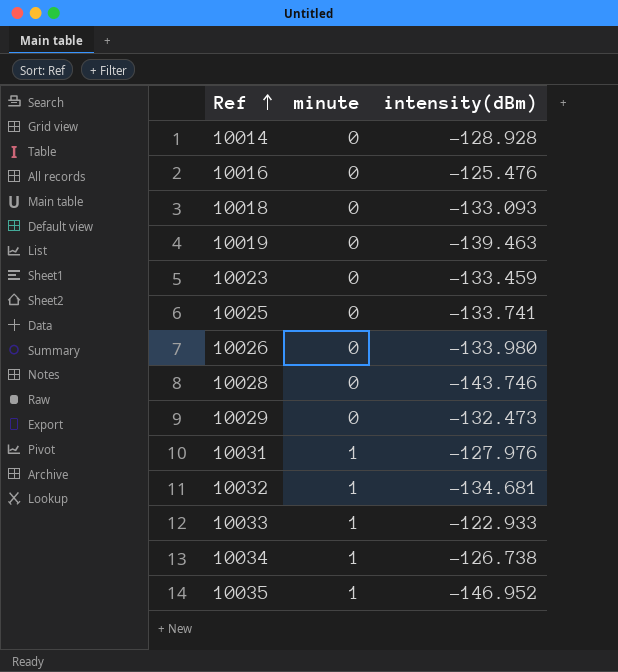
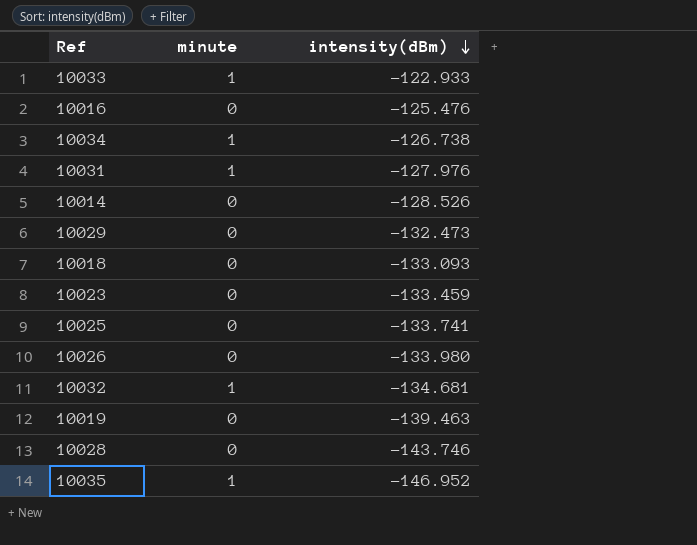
row order: Ref ascending -> intensity(dBm) descending
10014 | intensity(dBm): -128.928 -> -128.526

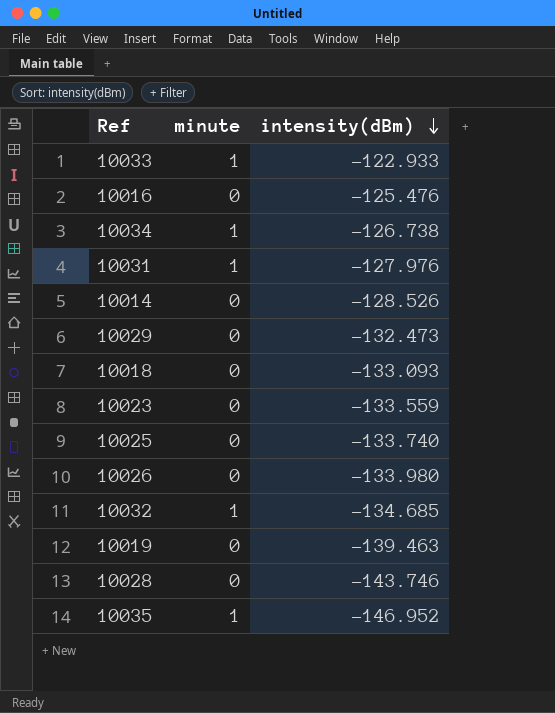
10023 | intensity(dBm): -133.459 -> -133.559
10025 | intensity(dBm): -133.741 -> -133.740
10032 | intensity(dBm): -134.681 -> -134.685

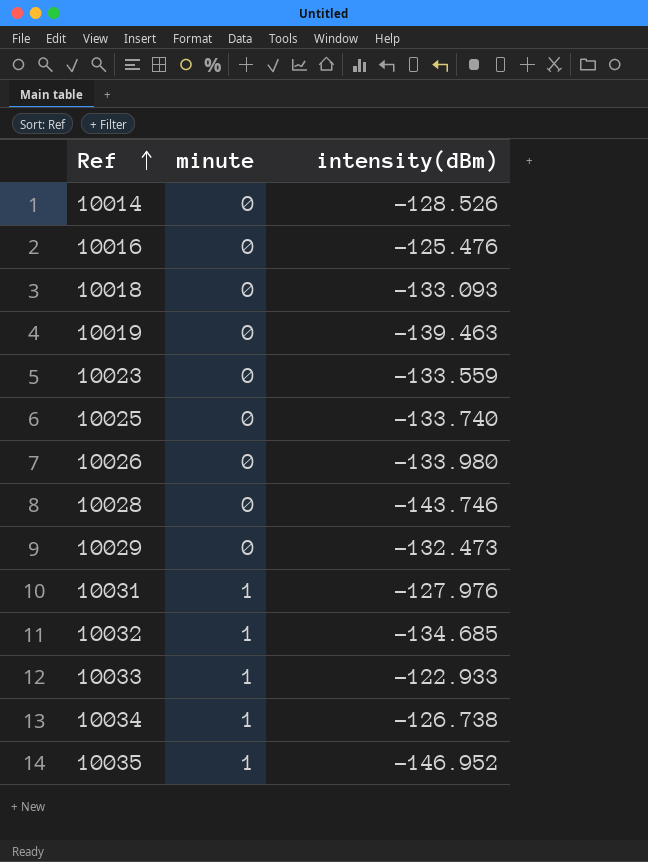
row order: intensity(dBm) descending -> Ref ascending

